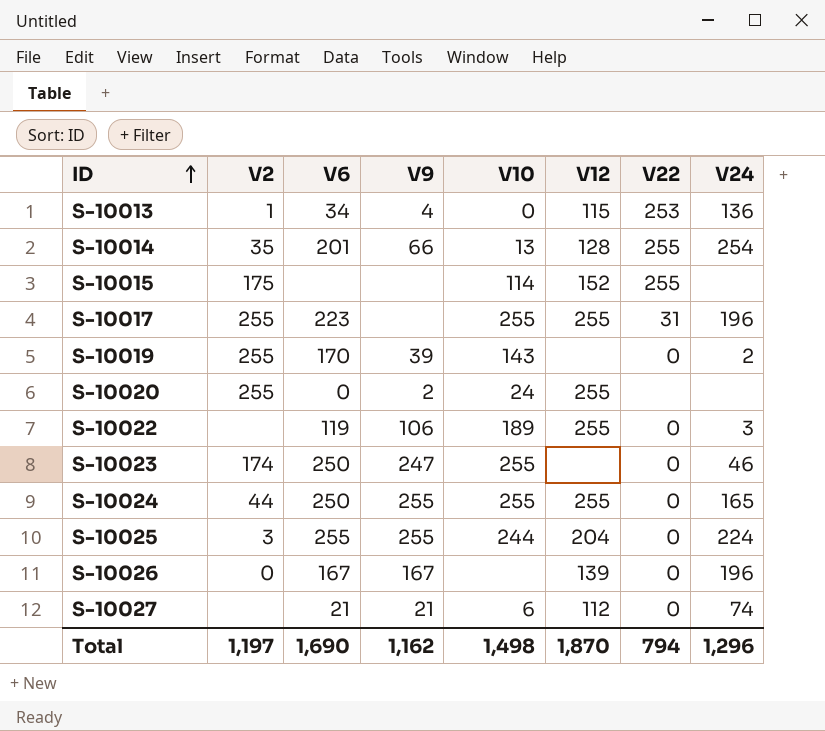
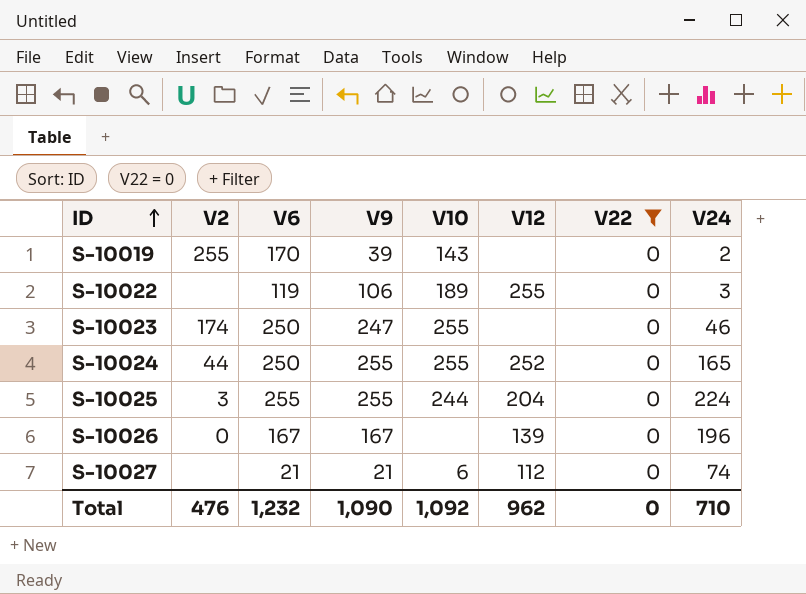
filter: none -> V22 = 0
S-10024 | V12: 255 -> 252
Total | V2: 1,197 -> 476
Total | V6: 1,690 -> 1,232
Total | V9: 1,162 -> 1,090
Total | V10: 1,498 -> 1,092
Total | V12: 1,870 -> 962
Total | V22: 794 -> 0
Total | V24: 1,296 -> 710

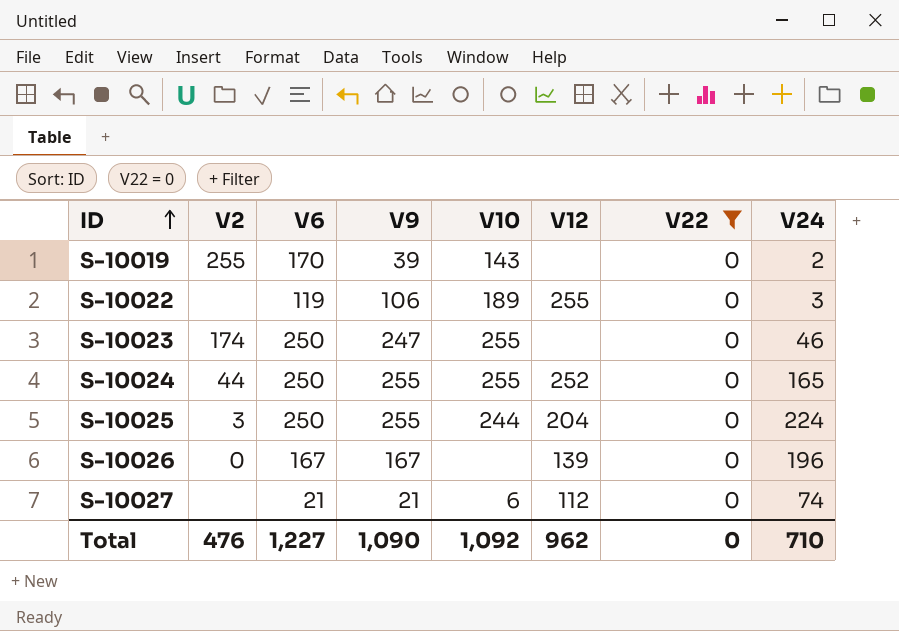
S-10025 | V6: 255 -> 250
Total | V6: 1,232 -> 1,227

